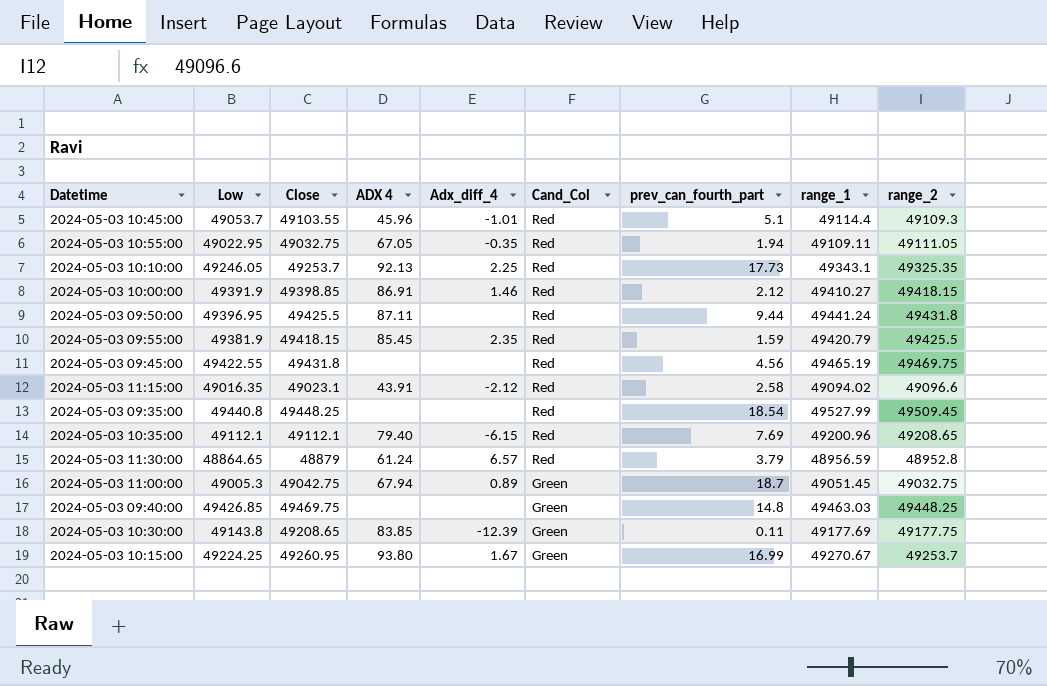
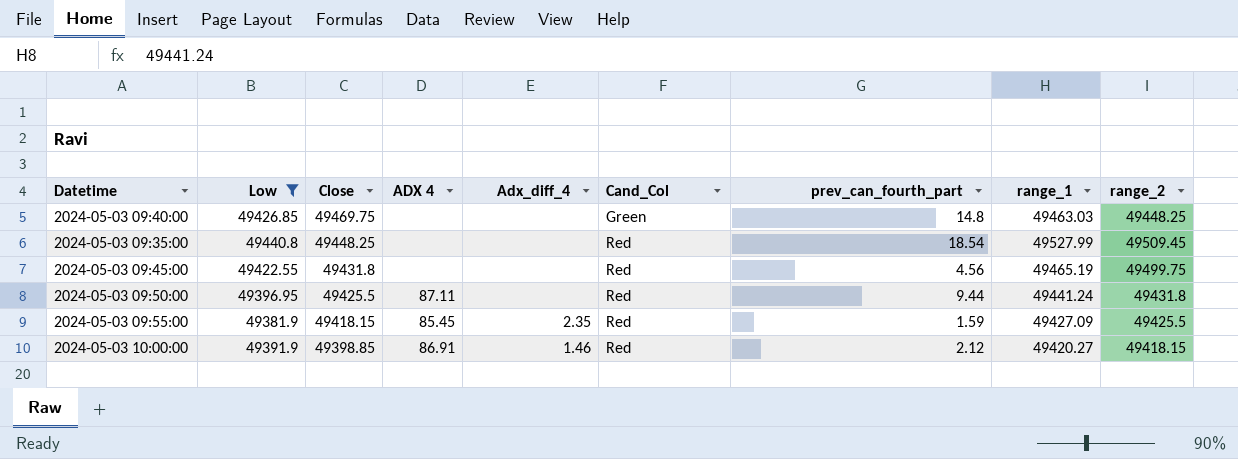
filter: none -> Low >= 49381.9
row order: Cand_Col descending -> Close descending
2024-05-03 09:45:00 | range_2: 49469.75 -> 49499.75
2024-05-03 09:55:00 | range_1: 49420.79 -> 49427.09
2024-05-03 10:00:00 | range_1: 49410.27 -> 49420.27

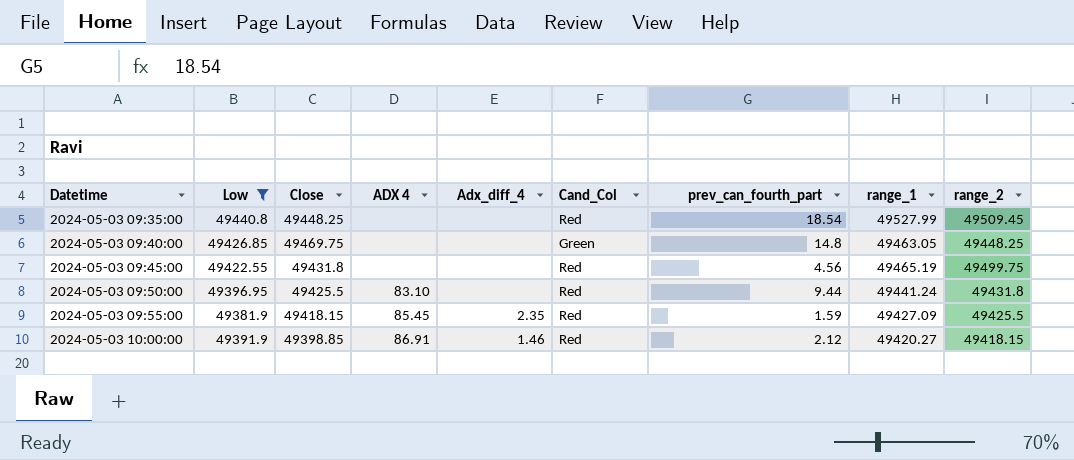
row order: Close descending -> Datetime ascending
2024-05-03 09:40:00 | range_1: 49463.03 -> 49463.05
2024-05-03 09:50:00 | ADX 4: 87.11 -> 83.10

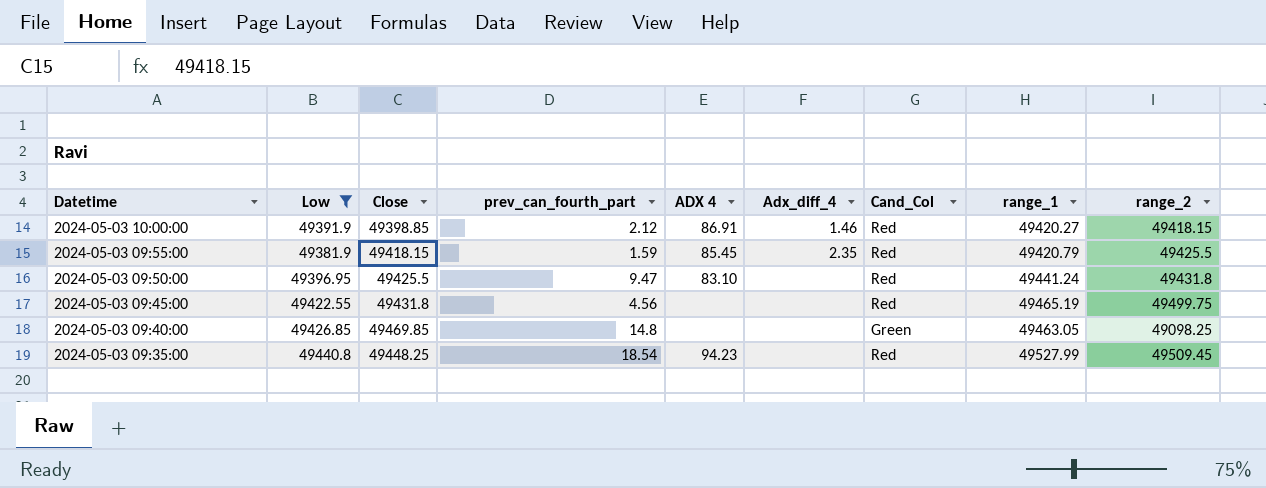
row order: Datetime ascending -> Datetime descending
column prev_can_fourth_part | position: 7 -> 4
2024-05-03 09:55:00 | range_1: 49427.09 -> 49420.79
2024-05-03 09:50:00 | prev_can_fourth_part: 9.44 -> 9.47
2024-05-03 09:40:00 | Close: 49469.75 -> 49469.85
2024-05-03 09:40:00 | range_2: 49448.25 -> 49098.25
2024-05-03 09:35:00 | ADX 4: none -> 94.23

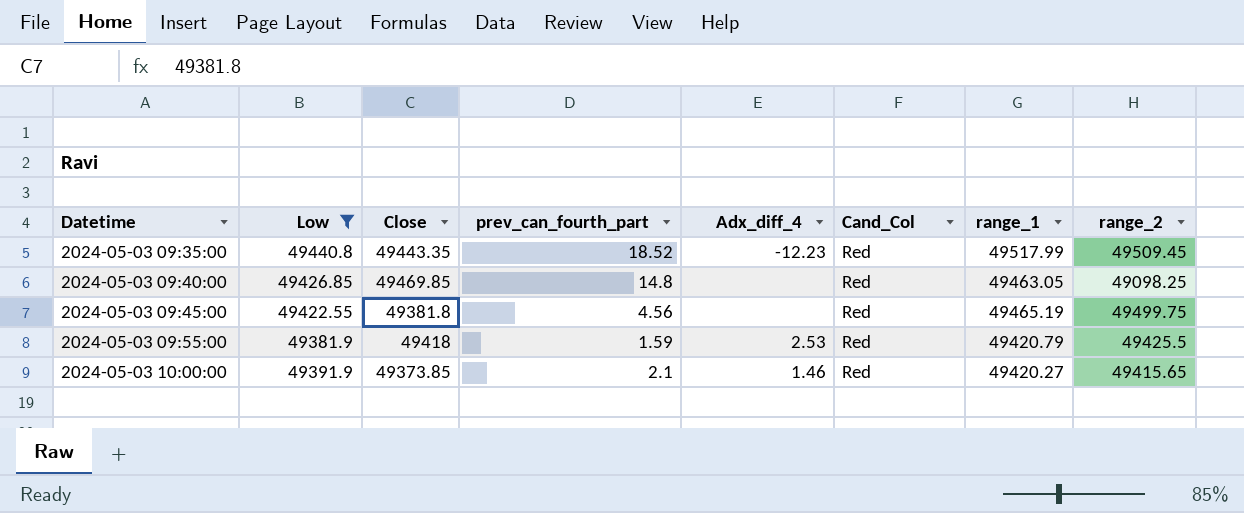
row order: Datetime descending -> Datetime ascending
column ADX 4 | position: 5 -> none
row 2024-05-03 09:50:00: 49396.95 | 49425.5 | 9.47 | 83.10 | none | Red | 49441.24 | 49431.8 -> none
2024-05-03 09:35:00 | Close: 49448.25 -> 49443.35
2024-05-03 09:35:00 | prev_can_fourth_part: 18.54 -> 18.52
2024-05-03 09:35:00 | Adx_diff_4: none -> -12.23
2024-05-03 09:35:00 | range_1: 49527.99 -> 49517.99
2024-05-03 09:40:00 | Cand_Col: Green -> Red
2024-05-03 09:45:00 | Close: 49431.8 -> 49381.8
2024-05-03 09:55:00 | Close: 49418.15 -> 49418
2024-05-03 09:55:00 | Adx_diff_4: 2.35 -> 2.53
2024-05-03 10:00:00 | Close: 49398.85 -> 49373.85
2024-05-03 10:00:00 | prev_can_fourth_part: 2.12 -> 2.1
2024-05-03 10:00:00 | range_2: 49418.15 -> 49415.65

